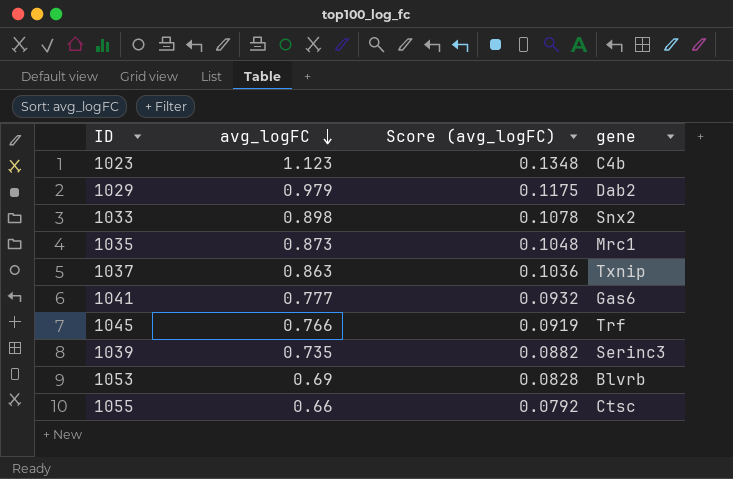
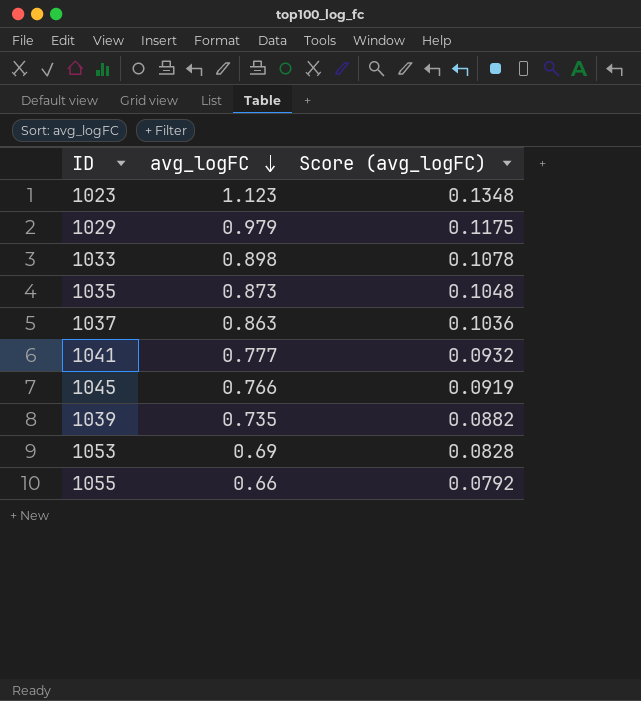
column gene | position: 4 -> none

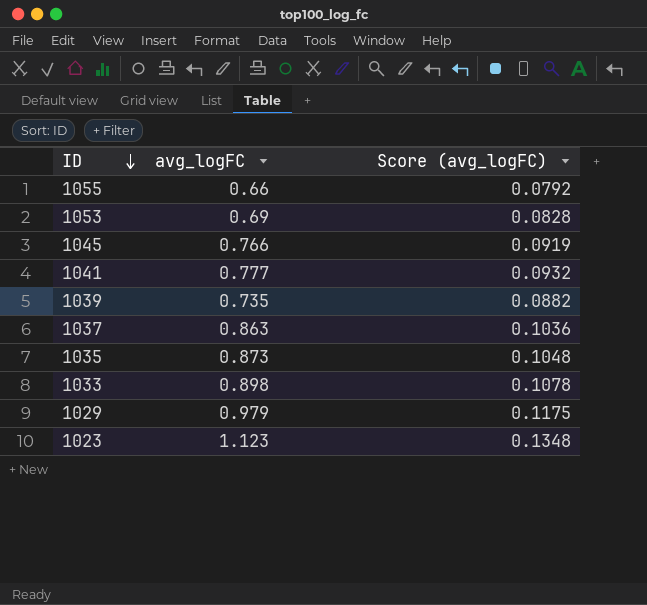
row order: avg_logFC descending -> ID descending

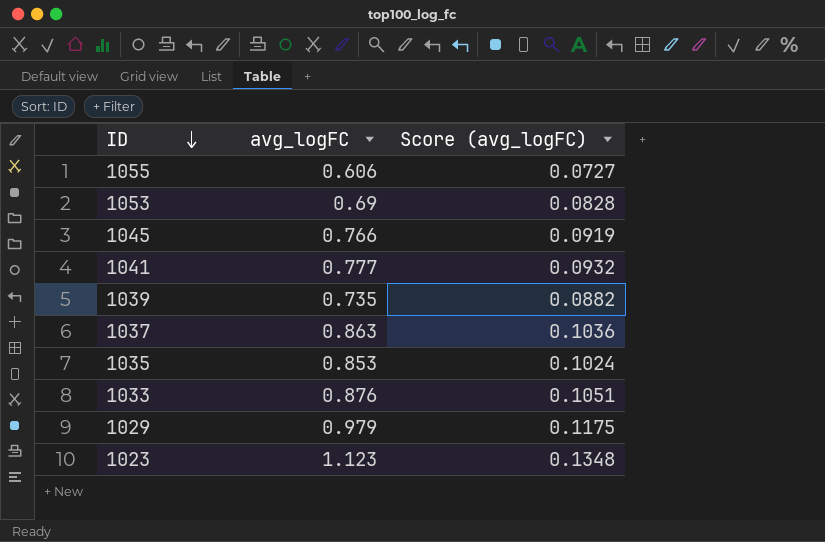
1055 | avg_logFC: 0.66 -> 0.606
1055 | Score (avg_logFC): 0.0792 -> 0.0727
1035 | avg_logFC: 0.873 -> 0.853
1035 | Score (avg_logFC): 0.1048 -> 0.1024
1033 | avg_logFC: 0.898 -> 0.876
1033 | Score (avg_logFC): 0.1078 -> 0.1051

